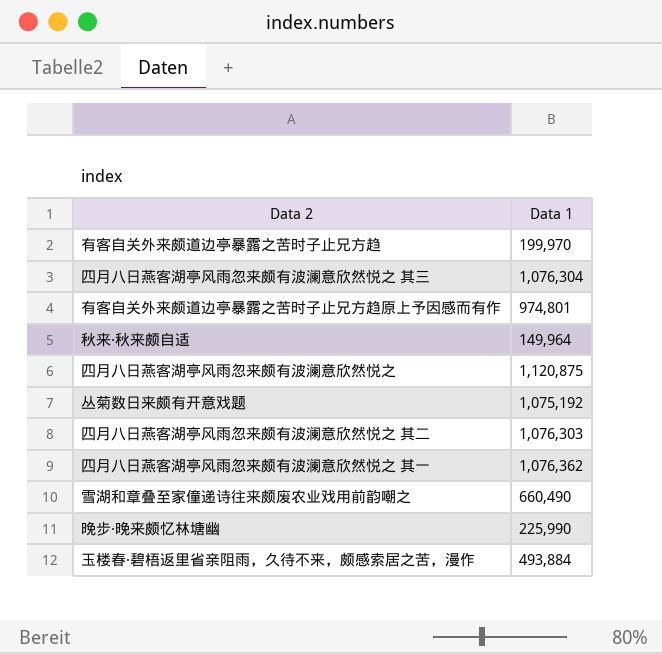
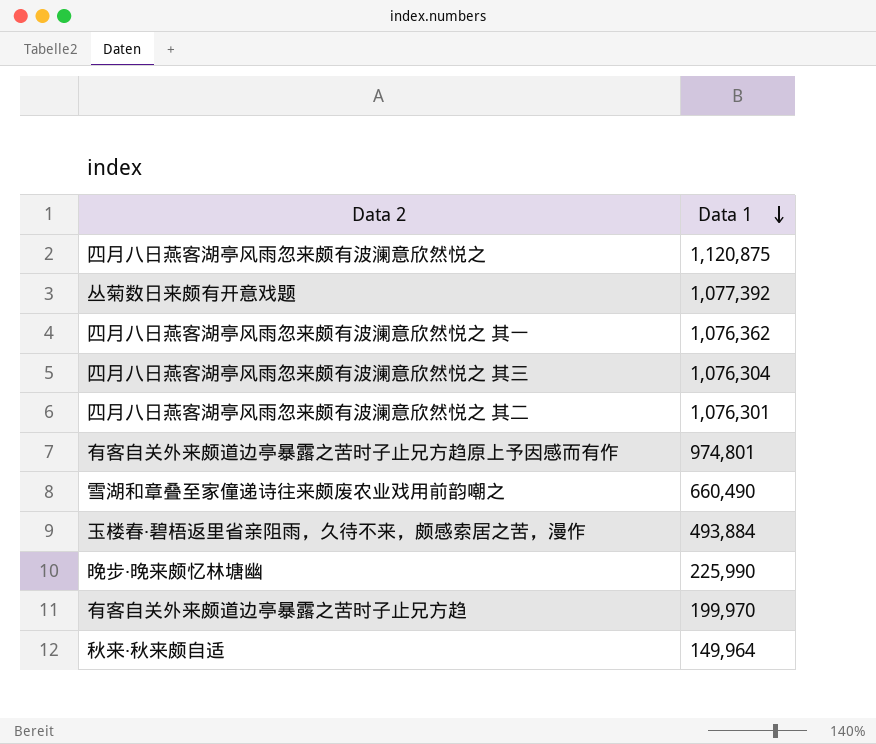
row order: none -> Data 1 descending
丛菊数日来颇有开意戏题 | Data 1: 1,075,192 -> 1,077,392
四月八日燕客湖亭风雨忽来颇有波澜意欣然悦之 其二 | Data 1: 1,076,303 -> 1,076,301

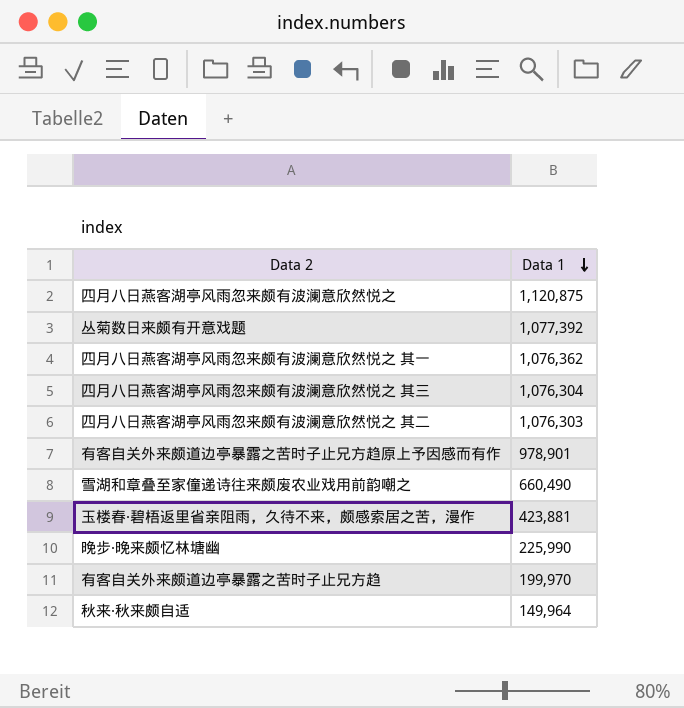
四月八日燕客湖亭风雨忽来颇有波澜意欣然悦之 其二 | Data 1: 1,076,301 -> 1,076,303
有客自关外来颇道边亭暴露之苦时子止兄方趋原上予因感而有作 | Data 1: 974,801 -> 978,901
玉楼春·碧梧返里省亲阻雨，久待不来，颇感索居之苦，漫作 | Data 1: 493,884 -> 423,881

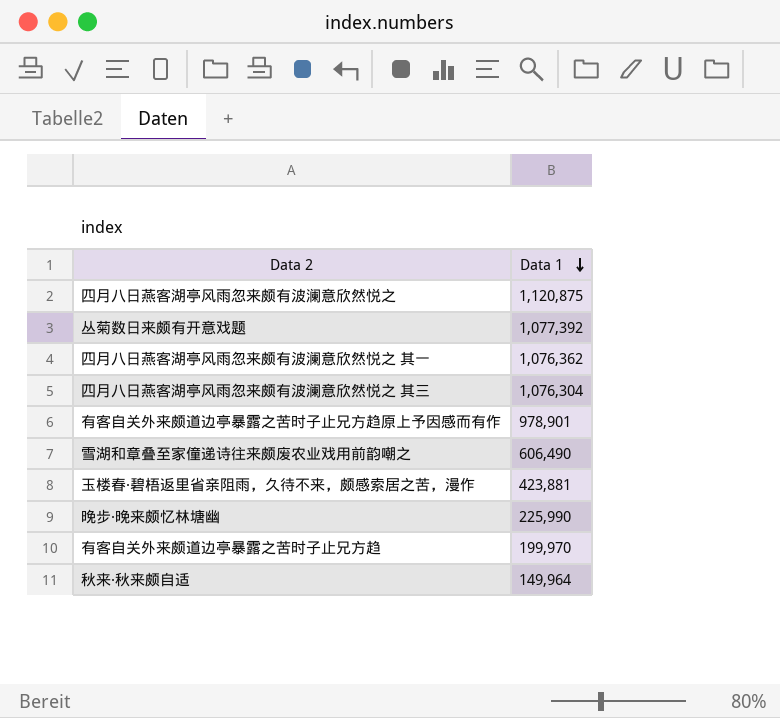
row 四月八日燕客湖亭风雨忽来颇有波澜意欣然悦之 其二: 1,076,303 -> none
雪湖和章叠至家僮递诗往来颇废农业戏用前韵嘲之 | Data 1: 660,490 -> 606,490

